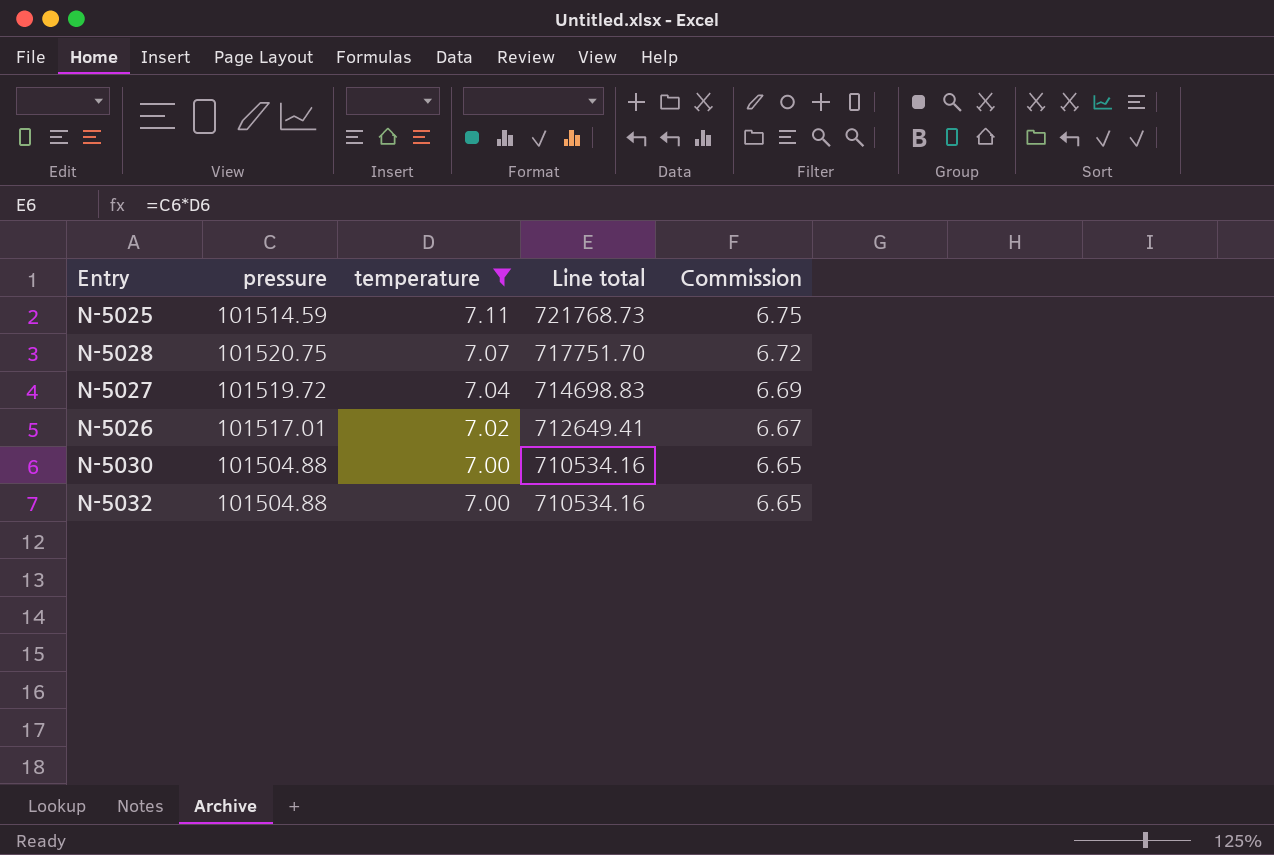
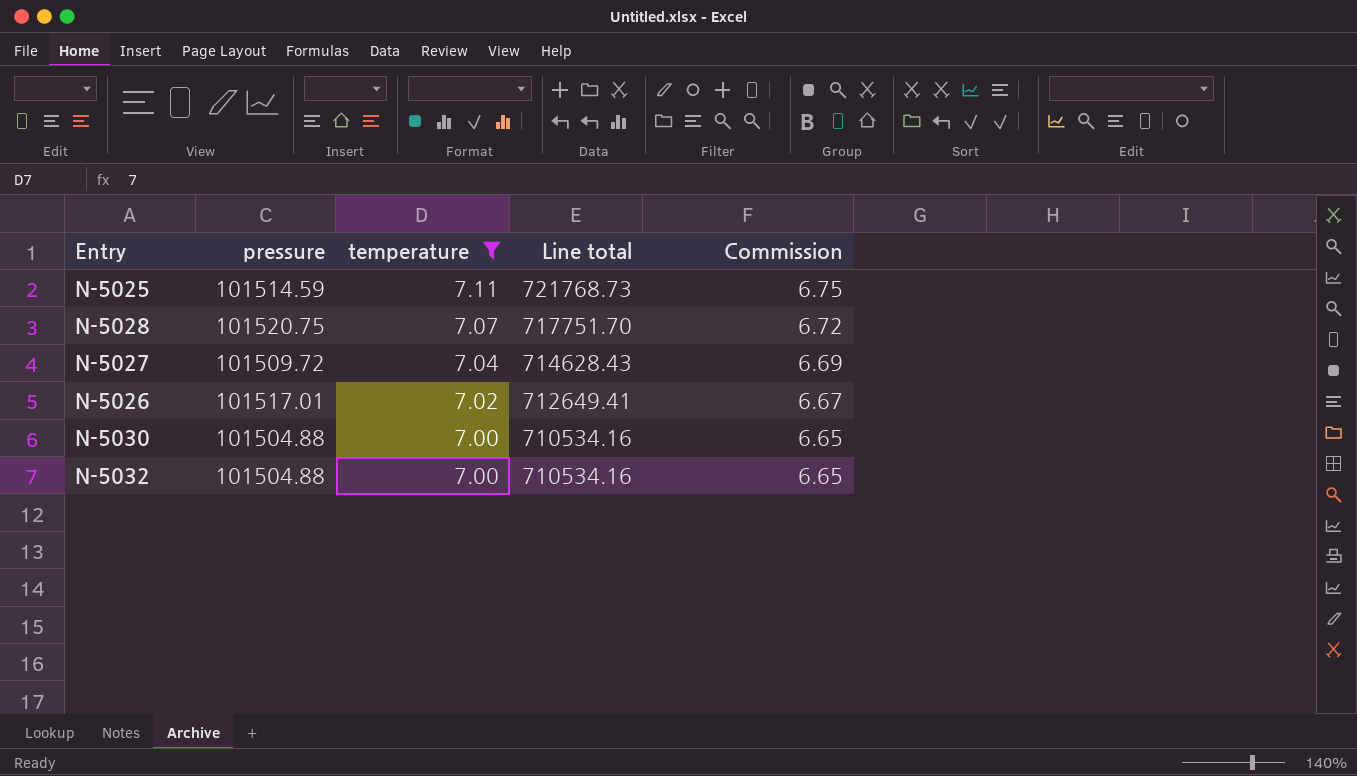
N-5027 | pressure: 101519.72 -> 101509.72
N-5027 | Line total: 714698.83 -> 714628.43

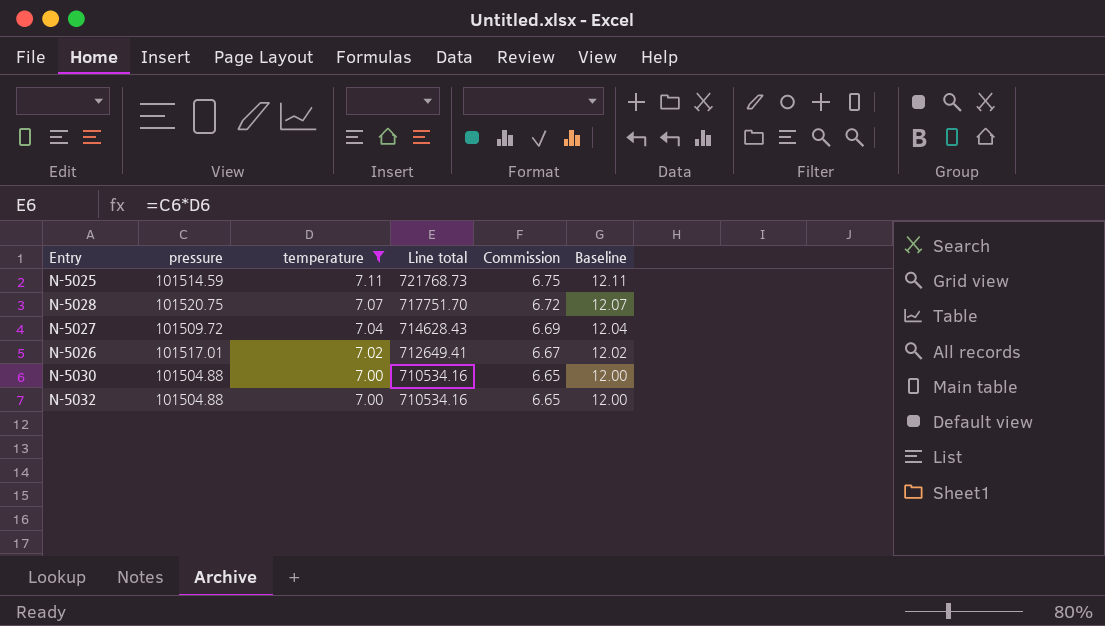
column Baseline | formula: none -> [temperature] + 5

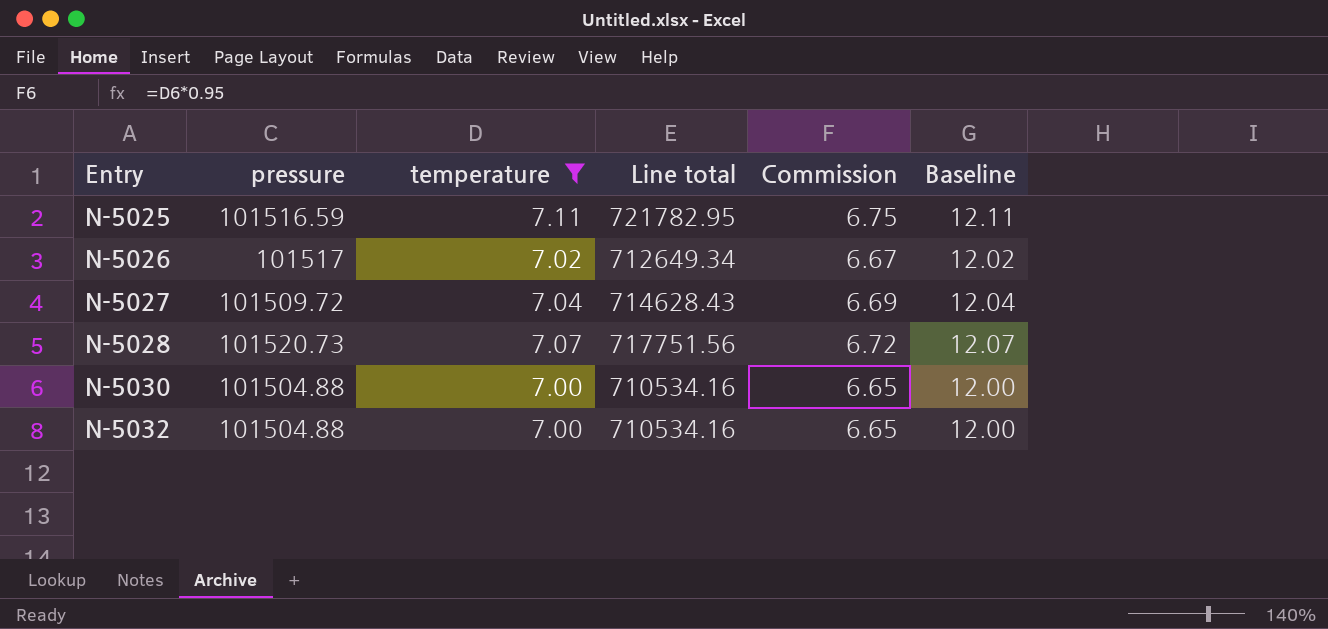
row order: temperature descending -> Entry ascending
N-5025 | pressure: 101514.59 -> 101516.59
N-5025 | Line total: 721768.73 -> 721782.95
N-5026 | pressure: 101517.01 -> 101517
N-5026 | Line total: 712649.41 -> 712649.34
N-5028 | pressure: 101520.75 -> 101520.73
N-5028 | Line total: 717751.70 -> 717751.56

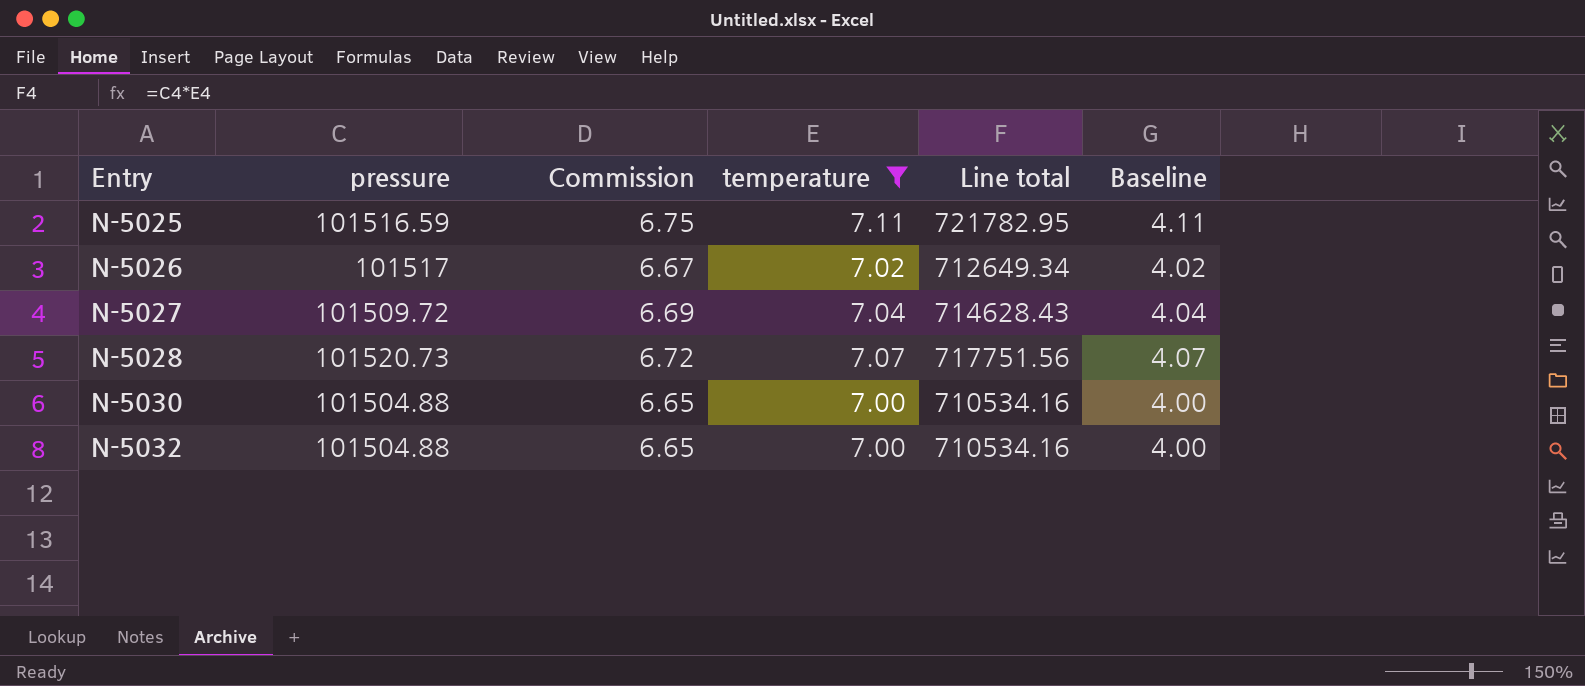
column Commission | position: 5 -> 3
column Baseline | formula: [temperature] + 5 -> [temperature] - 3

